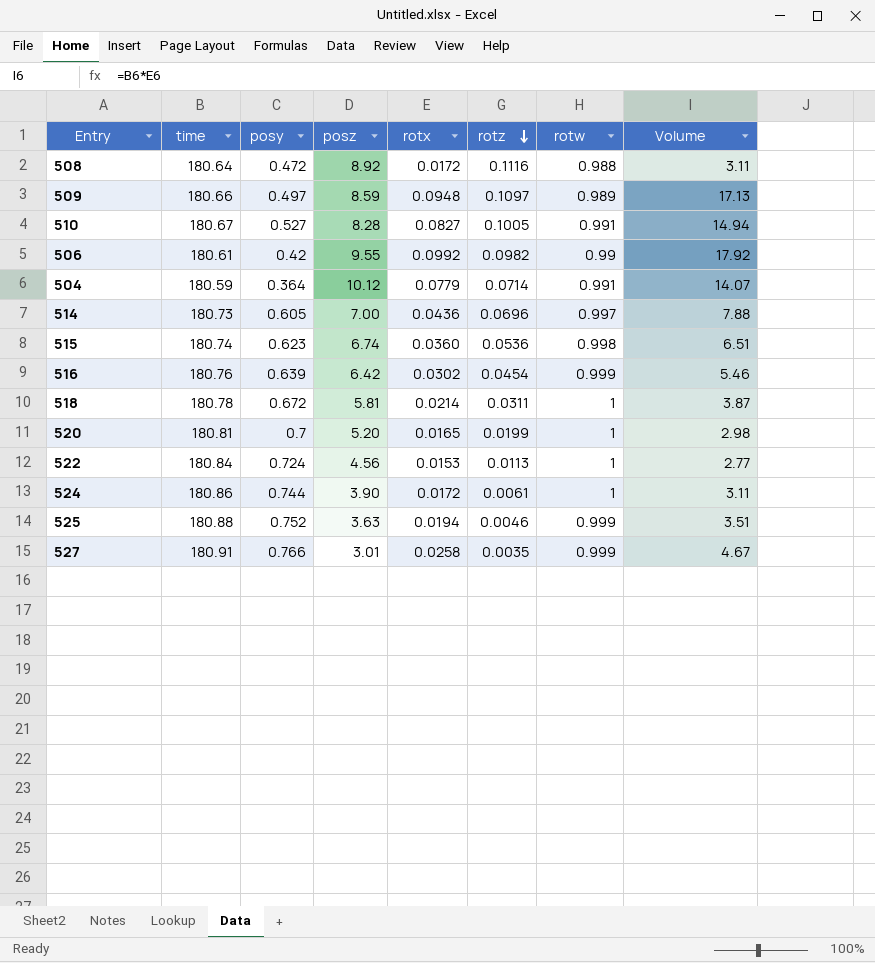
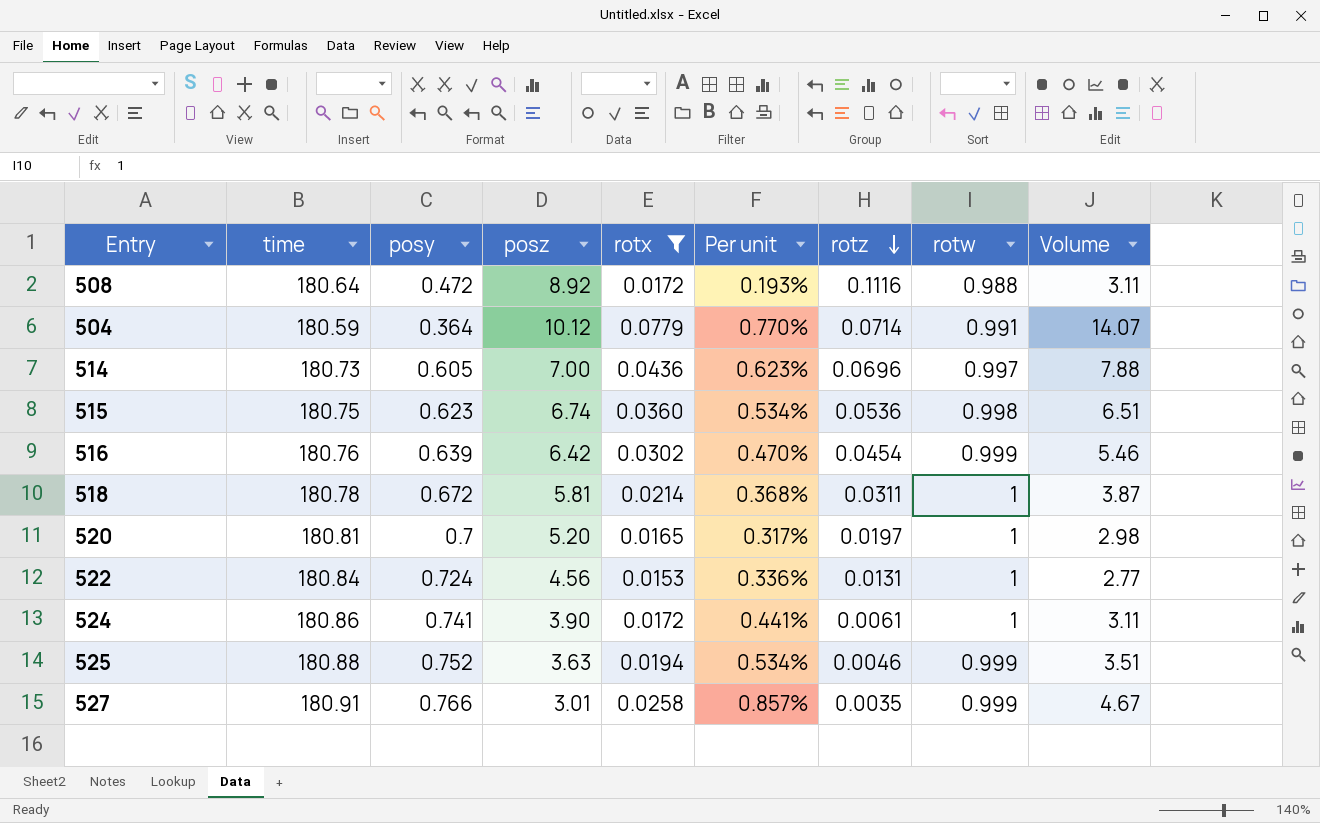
filter: none -> rotx <= 0.0779
column Per unit | formula: none -> [rotx] / [posz]
515 | time: 180.74 -> 180.75
520 | rotz: 0.0199 -> 0.0197
522 | rotz: 0.0113 -> 0.0131
524 | posy: 0.744 -> 0.741

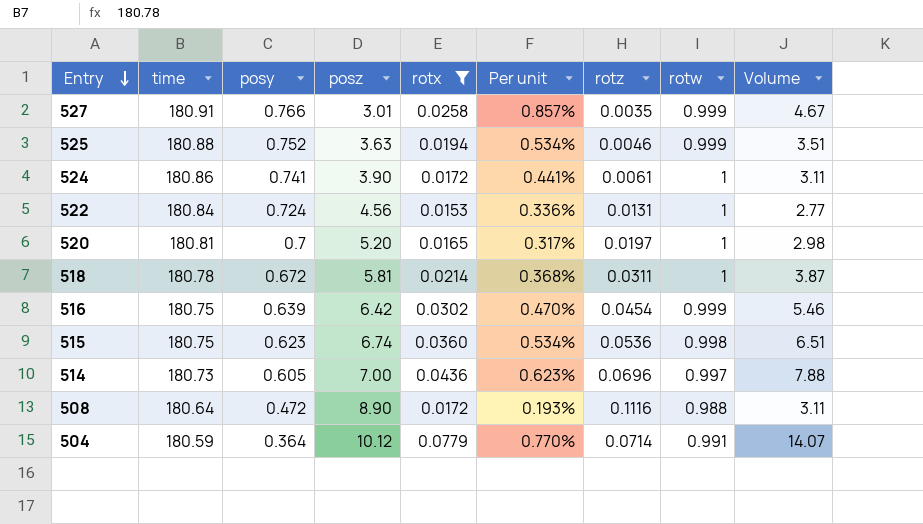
row order: rotz descending -> Entry descending
516 | time: 180.76 -> 180.75
508 | posz: 8.92 -> 8.90

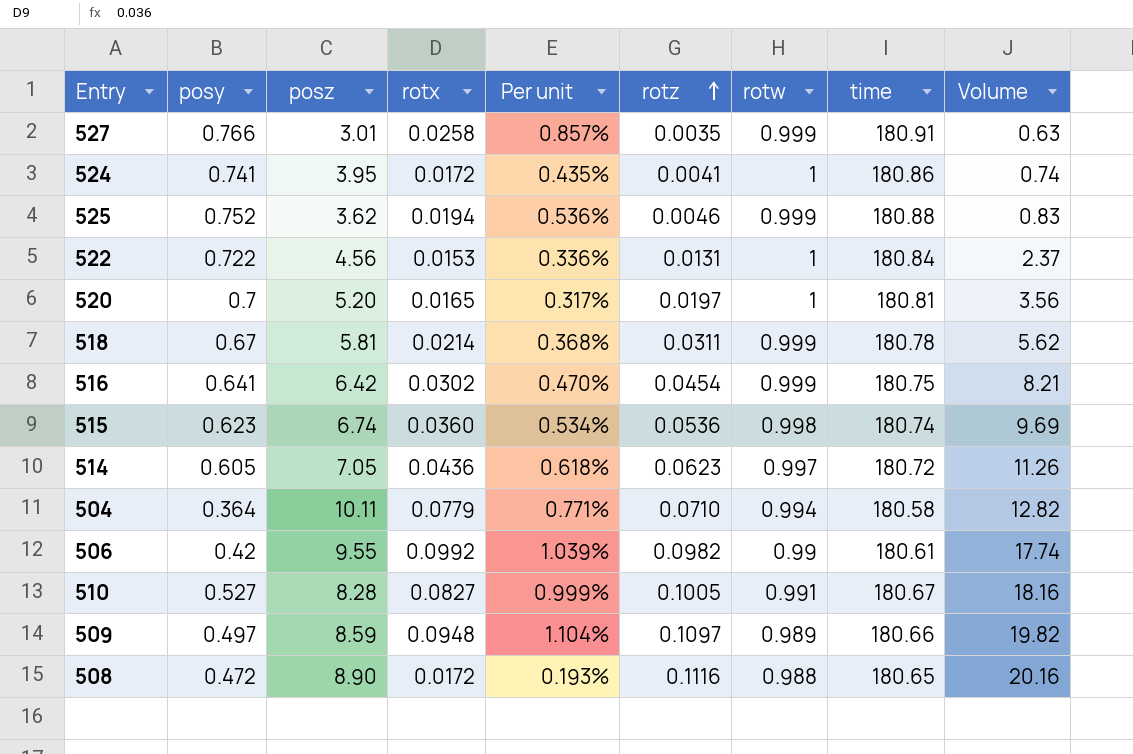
filter: rotx <= 0.0779 -> none
row order: Entry descending -> rotz ascending
column time | position: 2 -> 8
column Volume | formula: [time] * [rotx] -> [rotz] * [time]
524 | posz: 3.90 -> 3.95
524 | Per unit: 0.441% -> 0.435%
524 | rotz: 0.0061 -> 0.0041
525 | posz: 3.63 -> 3.62
525 | Per unit: 0.534% -> 0.536%
522 | posy: 0.724 -> 0.722
518 | posy: 0.672 -> 0.67
518 | rotw: 1 -> 0.999
516 | posy: 0.639 -> 0.641
515 | time: 180.75 -> 180.74
514 | posz: 7.00 -> 7.05
514 | Per unit: 0.623% -> 0.618%
514 | rotz: 0.0696 -> 0.0623
514 | time: 180.73 -> 180.72
504 | posz: 10.12 -> 10.11
504 | Per unit: 0.770% -> 0.771%
504 | rotz: 0.0714 -> 0.0710
504 | rotw: 0.991 -> 0.994
504 | time: 180.59 -> 180.58
508 | time: 180.64 -> 180.65

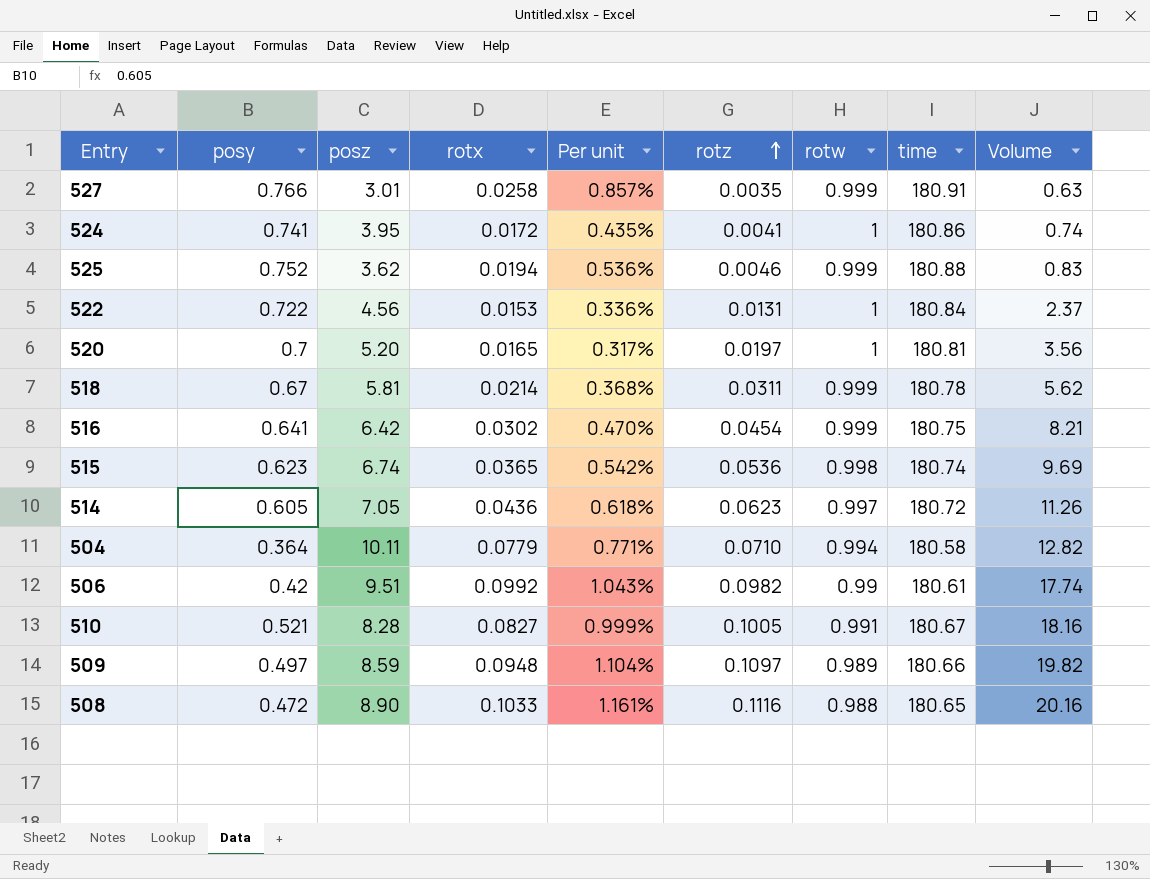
515 | rotx: 0.0360 -> 0.0365
515 | Per unit: 0.534% -> 0.542%
506 | posz: 9.55 -> 9.51
506 | Per unit: 1.039% -> 1.043%
510 | posy: 0.527 -> 0.521
508 | rotx: 0.0172 -> 0.1033
508 | Per unit: 0.193% -> 1.161%

